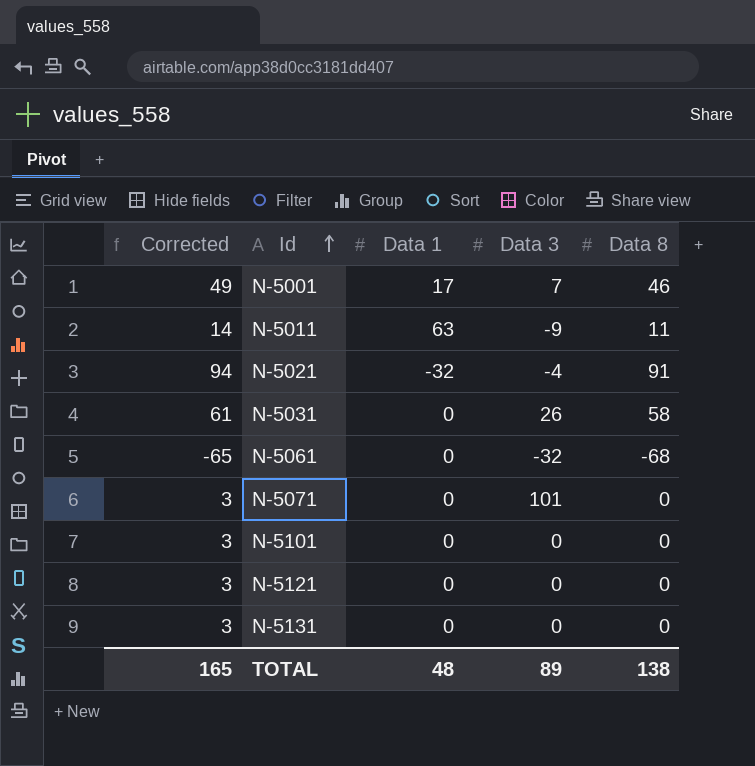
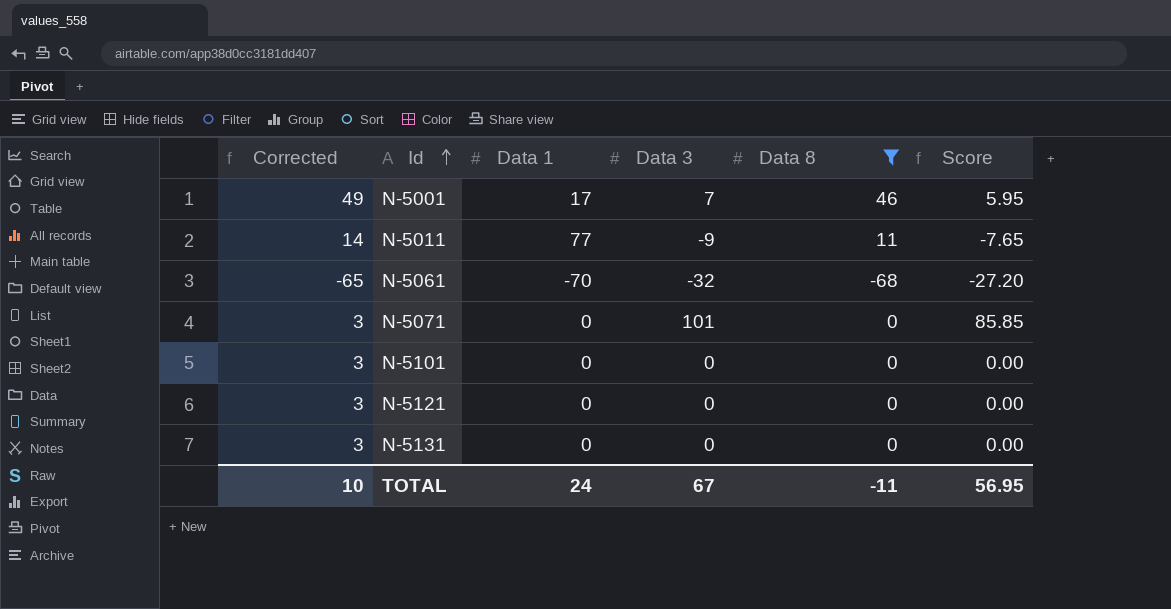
filter: none -> Data 8 <= 46
column Score | formula: none -> [Data 3] * 0.85
N-5011 | Data 1: 63 -> 77
N-5061 | Data 1: 0 -> -70
TOTAL | Corrected: 165 -> 10
TOTAL | Data 1: 48 -> 24
TOTAL | Data 3: 89 -> 67
TOTAL | Data 8: 138 -> -11

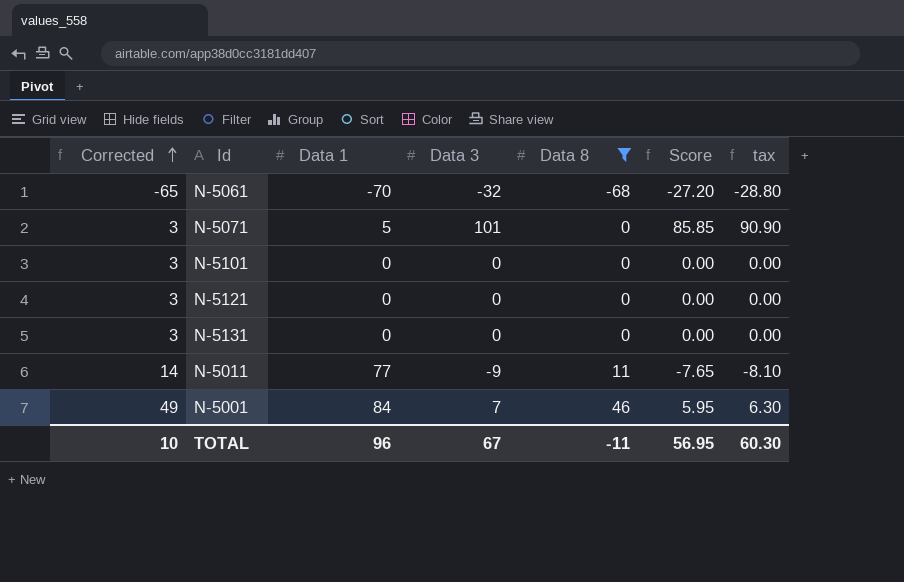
row order: Id ascending -> Corrected ascending
column tax | formula: none -> [Data 3] * 0.9
N-5071 | Data 1: 0 -> 5
N-5001 | Data 1: 17 -> 84
TOTAL | Data 1: 24 -> 96

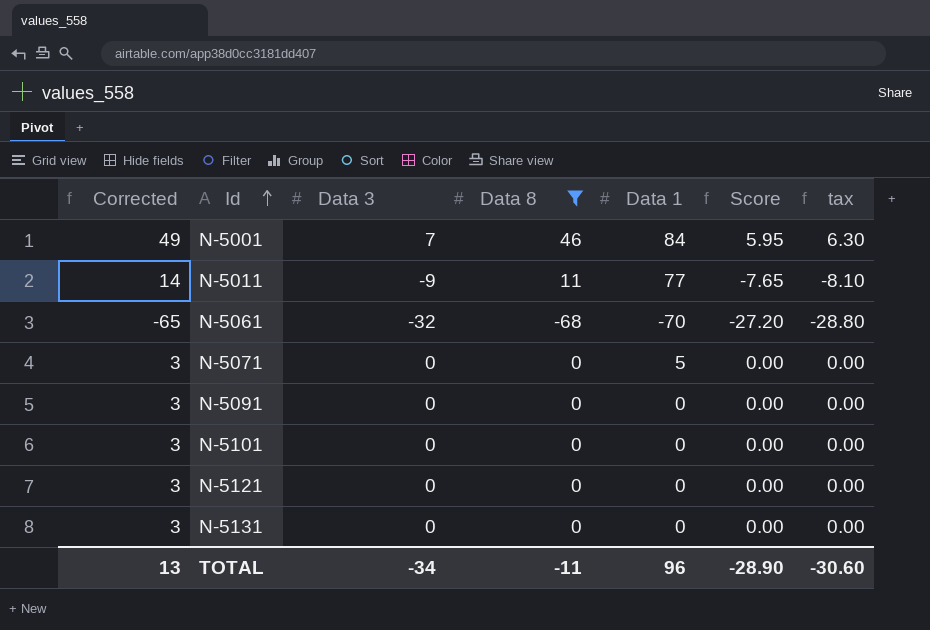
row order: Corrected ascending -> Id ascending
column Data 1 | position: 3 -> 5
N-5071 | Data 3: 101 -> 0
N-5071 | Score: 85.85 -> 0.00
N-5071 | tax: 90.90 -> 0.00
row N-5091: none -> 3 | 0 | 0 | 0 | 0.00 | 0.00
TOTAL | Corrected: 10 -> 13
TOTAL | Data 3: 67 -> -34
TOTAL | Score: 56.95 -> -28.90
TOTAL | tax: 60.30 -> -30.60

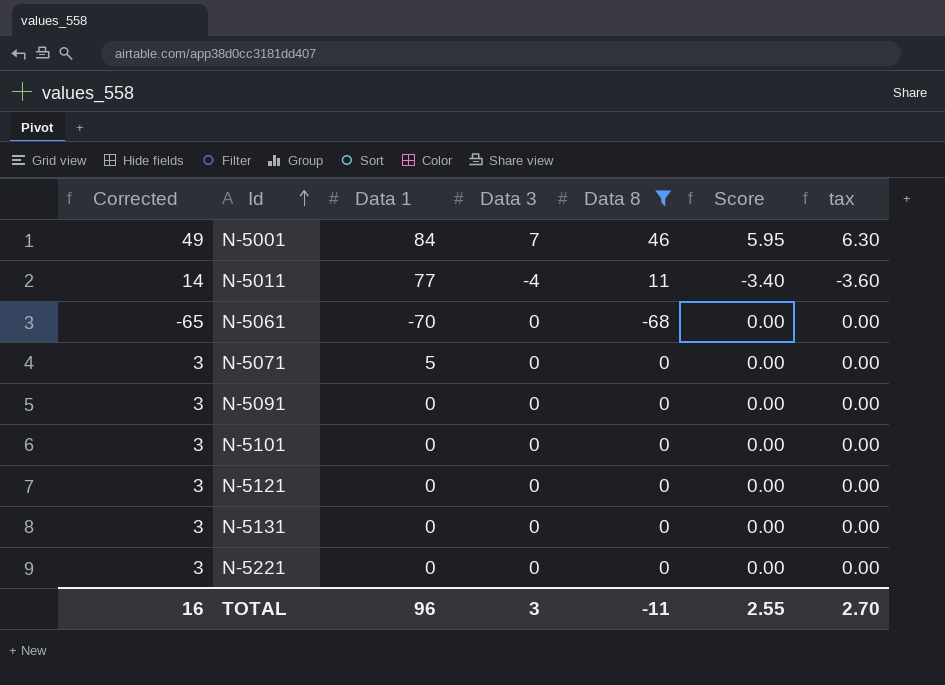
column Data 1 | position: 5 -> 3
N-5011 | Data 3: -9 -> -4
N-5011 | Score: -7.65 -> -3.40
N-5011 | tax: -8.10 -> -3.60
N-5061 | Data 3: -32 -> 0
N-5061 | Score: -27.20 -> 0.00
N-5061 | tax: -28.80 -> 0.00
row N-5221: none -> 3 | 0 | 0 | 0 | 0.00 | 0.00
TOTAL | Corrected: 13 -> 16
TOTAL | Data 3: -34 -> 3
TOTAL | Score: -28.90 -> 2.55
TOTAL | tax: -30.60 -> 2.70

